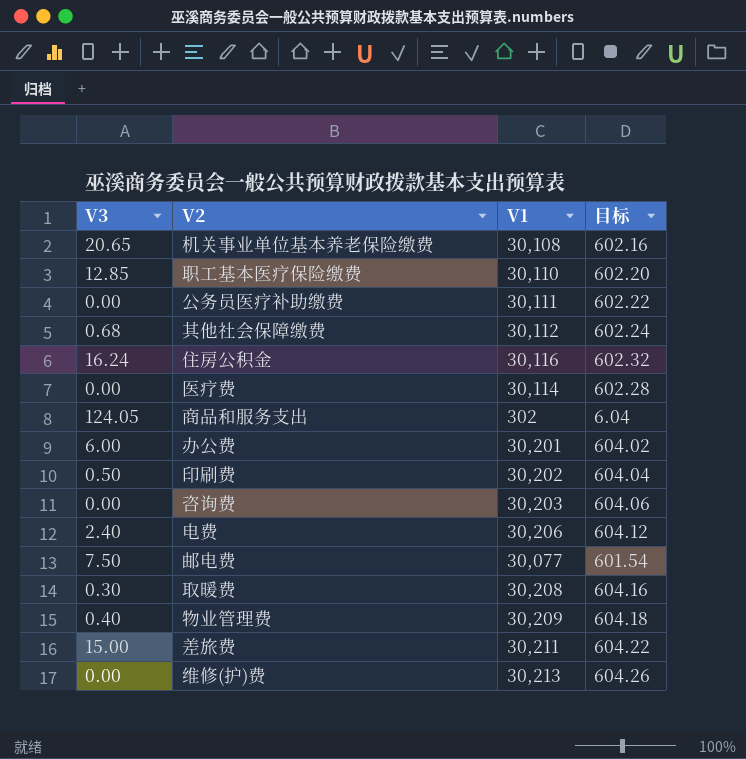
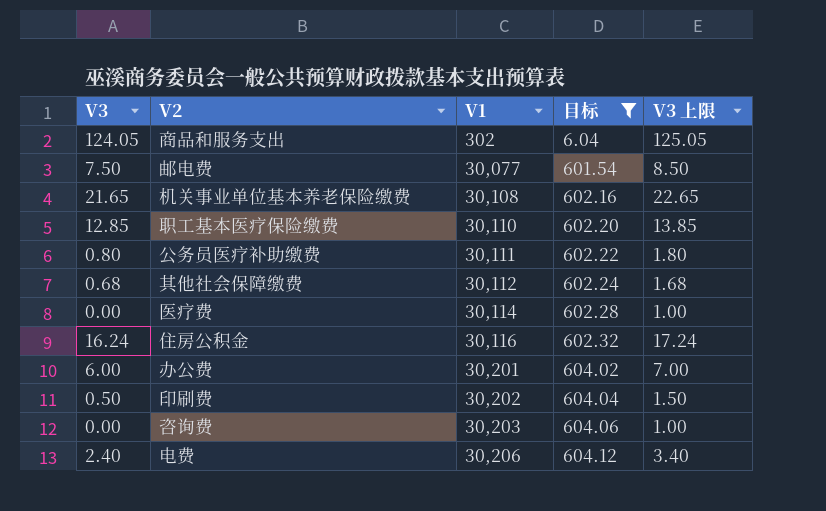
filter: none -> 目标 <= 604.12
row order: none -> V1 ascending
column V3 上限 | formula: none -> [V3] + 1
机关事业单位基本养老保险缴费 | V3: 20.65 -> 21.65
公务员医疗补助缴费 | V3: 0.00 -> 0.80

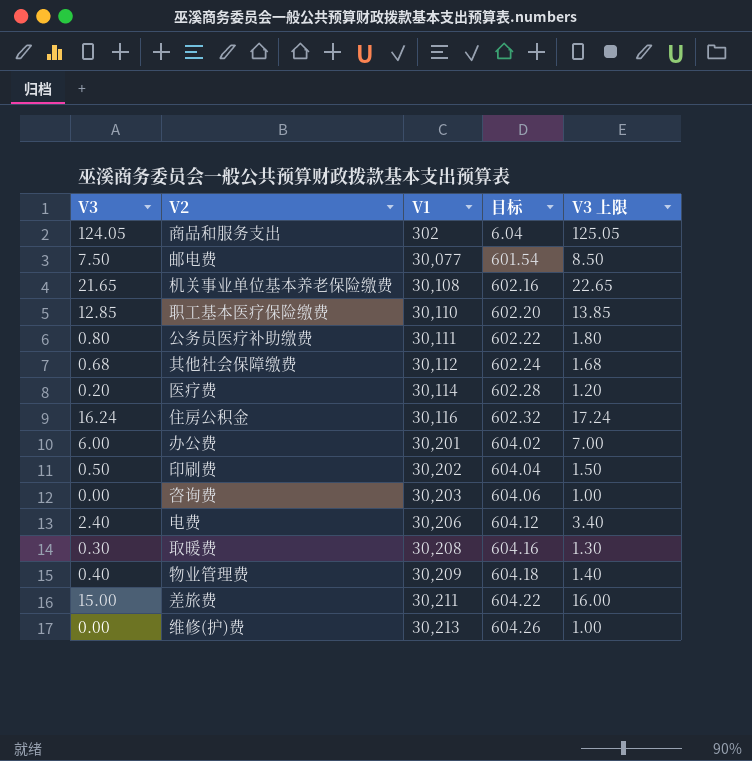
filter: 目标 <= 604.12 -> none
医疗费 | V3: 0.00 -> 0.20
医疗费 | V3 上限: 1.00 -> 1.20

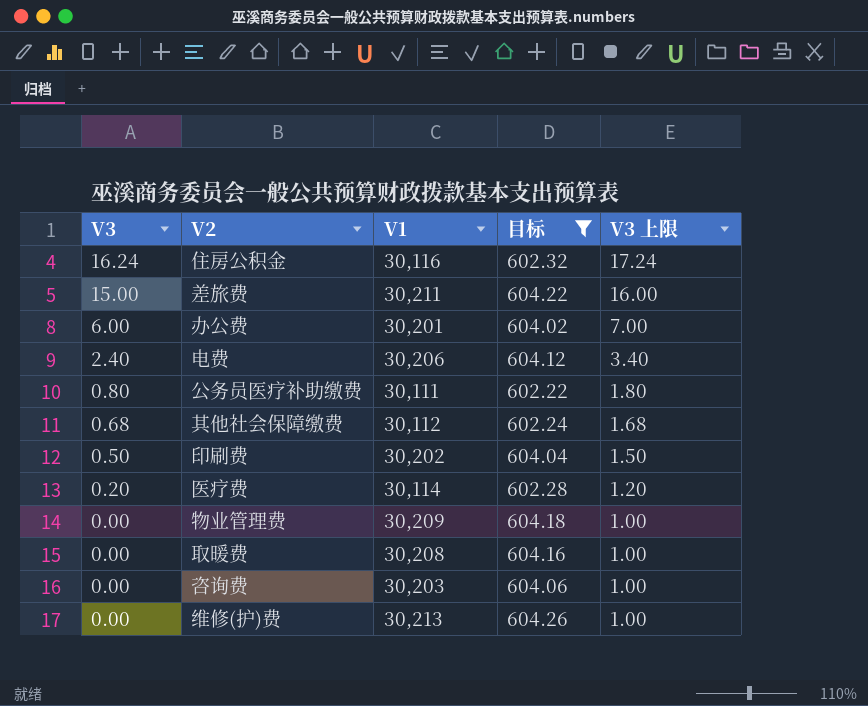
filter: none -> 目标 >= 602.22
row order: V1 ascending -> V3 descending
物业管理费 | V3: 0.40 -> 0.00
物业管理费 | V3 上限: 1.40 -> 1.00
取暖费 | V3: 0.30 -> 0.00
取暖费 | V3 上限: 1.30 -> 1.00

